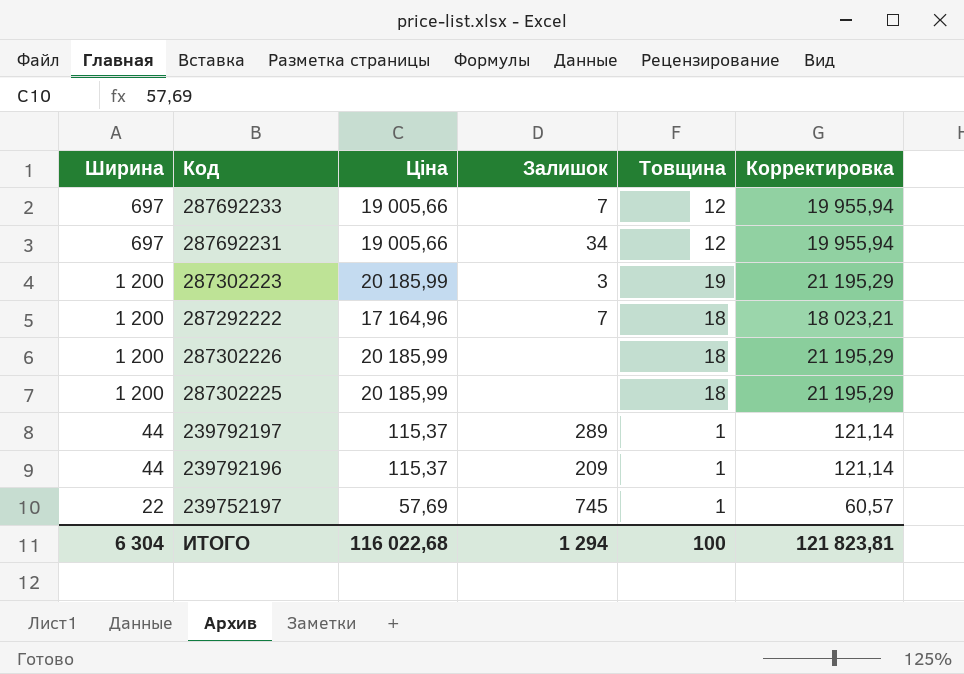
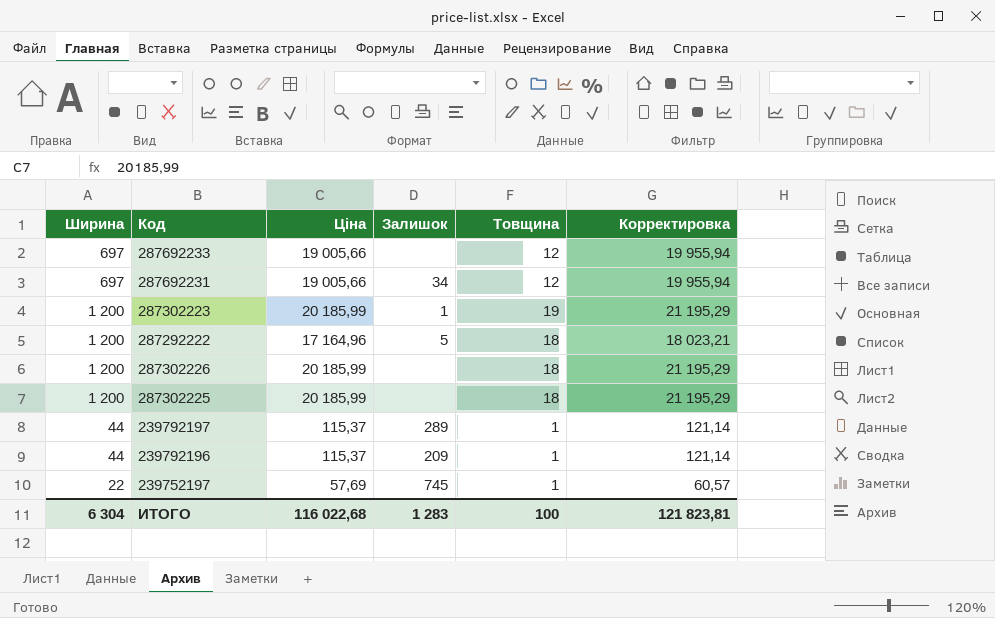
287692233 | Залишок: 7 -> none
287302223 | Залишок: 3 -> 1
287292222 | Залишок: 7 -> 5
ИТОГО | Залишок: 1 294 -> 1 283

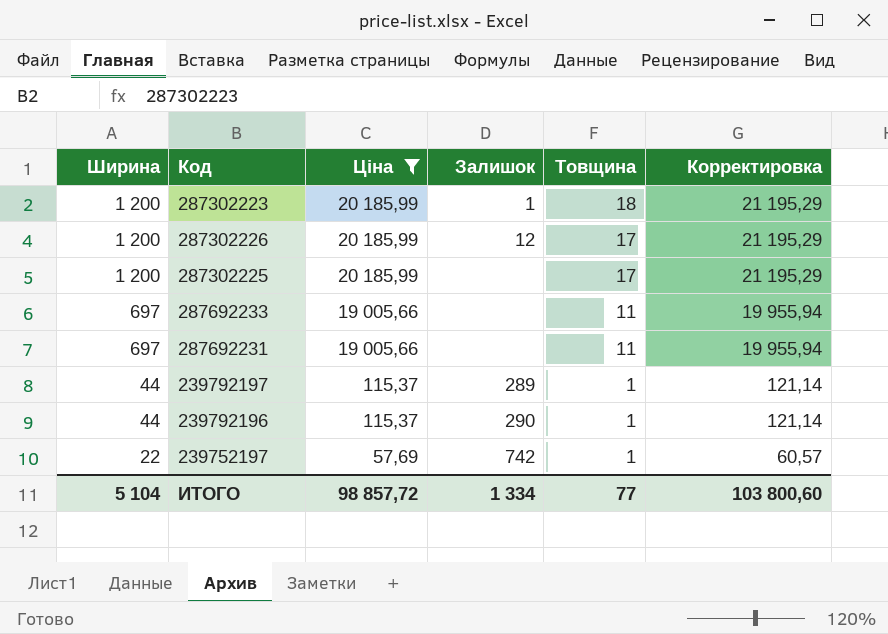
filter: none -> Ціна != 17 164,96
row order: none -> Ширина descending
287302223 | Товщина: 19 -> 18
287302226 | Залишок: none -> 12
287302226 | Товщина: 18 -> 17
287302225 | Товщина: 18 -> 17
287692233 | Товщина: 12 -> 11
287692231 | Залишок: 34 -> none
287692231 | Товщина: 12 -> 11
239792196 | Залишок: 209 -> 290
239752197 | Залишок: 745 -> 742
ИТОГО | Ширина: 6 304 -> 5 104
ИТОГО | Ціна: 116 022,68 -> 98 857,72
ИТОГО | Залишок: 1 283 -> 1 334
ИТОГО | Товщина: 100 -> 77
ИТОГО | Корректировка: 121 823,81 -> 103 800,60

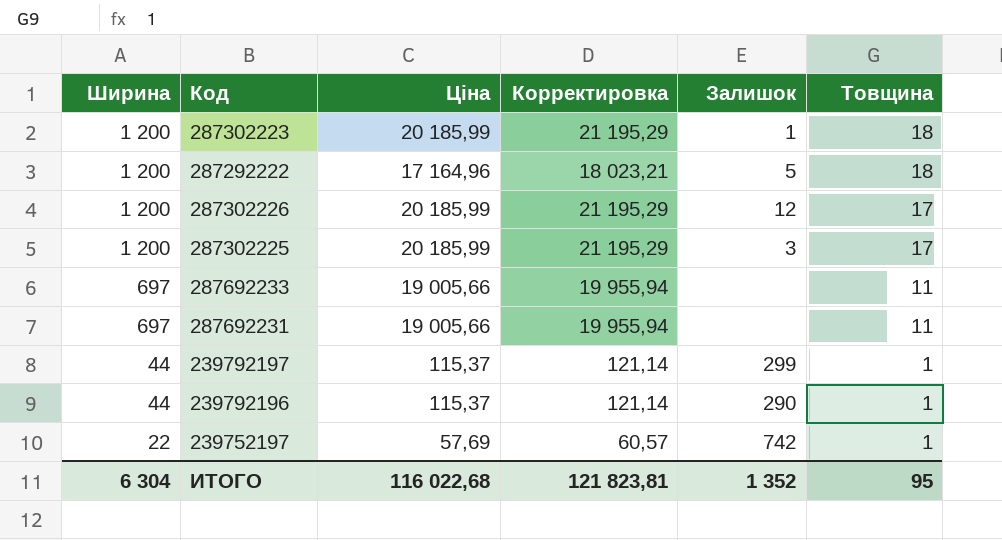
filter: Ціна != 17 164,96 -> none
column Корректировка | position: 6 -> 4
287302225 | Залишок: none -> 3
239792197 | Залишок: 289 -> 299
ИТОГО | Ширина: 5 104 -> 6 304
ИТОГО | Ціна: 98 857,72 -> 116 022,68
ИТОГО | Корректировка: 103 800,60 -> 121 823,81
ИТОГО | Залишок: 1 334 -> 1 352
ИТОГО | Товщина: 77 -> 95

